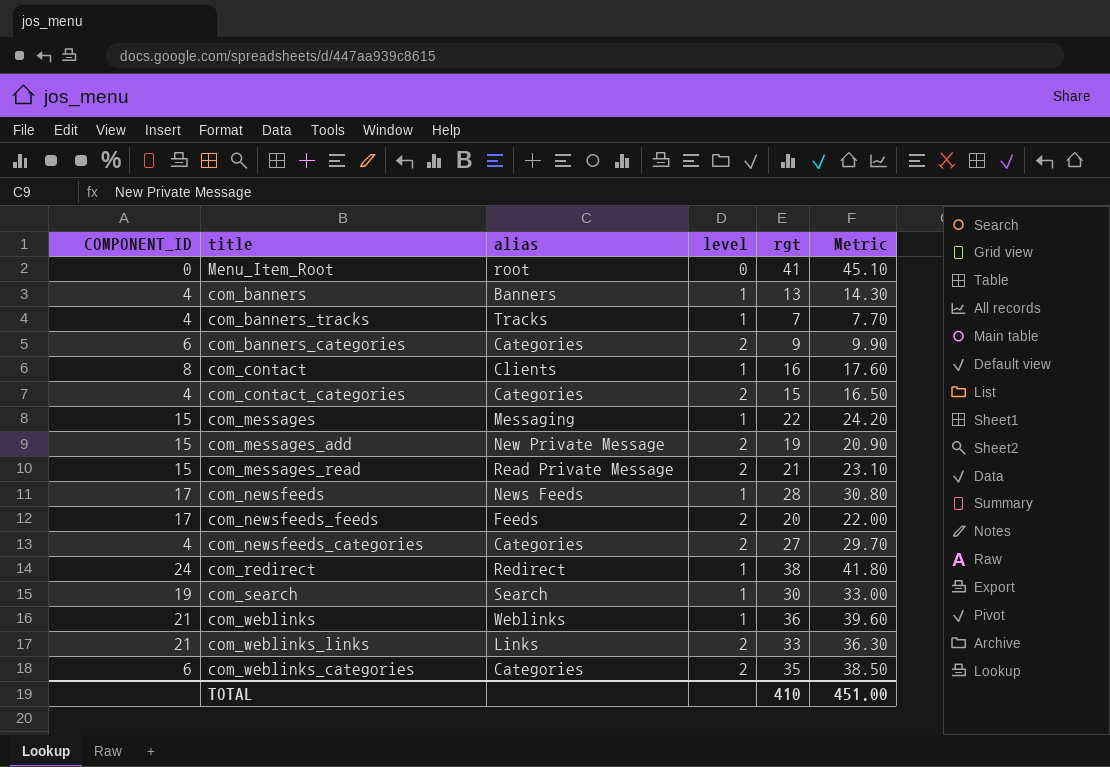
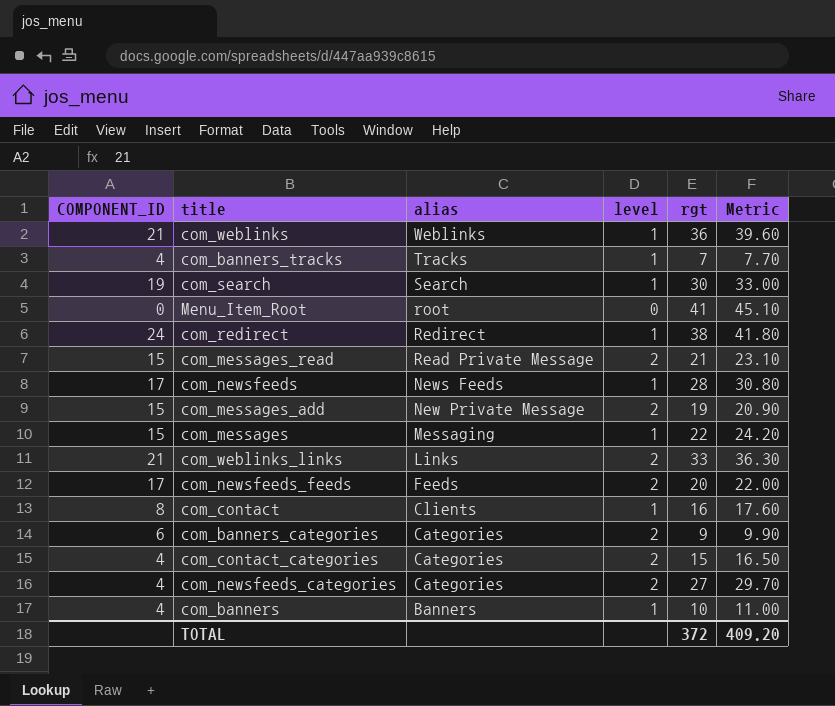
row order: none -> alias descending
row com_weblinks_categories: 6 | Categories | 2 | 35 | 38.50 -> none
com_banners | rgt: 13 -> 10
com_banners | Metric: 14.30 -> 11.00
TOTAL | rgt: 410 -> 372
TOTAL | Metric: 451.00 -> 409.20

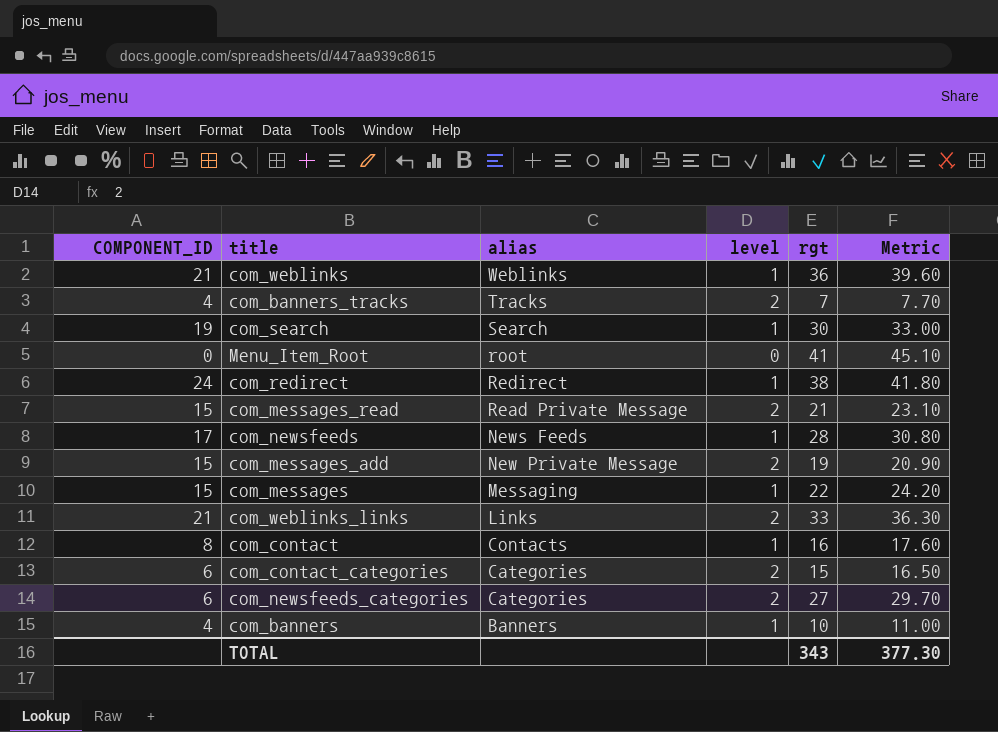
row com_newsfeeds_feeds: 17 | Feeds | 2 | 20 | 22.00 -> none
row com_banners_categories: 6 | Categories | 2 | 9 | 9.90 -> none
com_banners_tracks | level: 1 -> 2
com_contact | alias: Clients -> Contacts
com_contact_categories | COMPONENT_ID: 4 -> 6
com_newsfeeds_categories | COMPONENT_ID: 4 -> 6
TOTAL | rgt: 372 -> 343
TOTAL | Metric: 409.20 -> 377.30

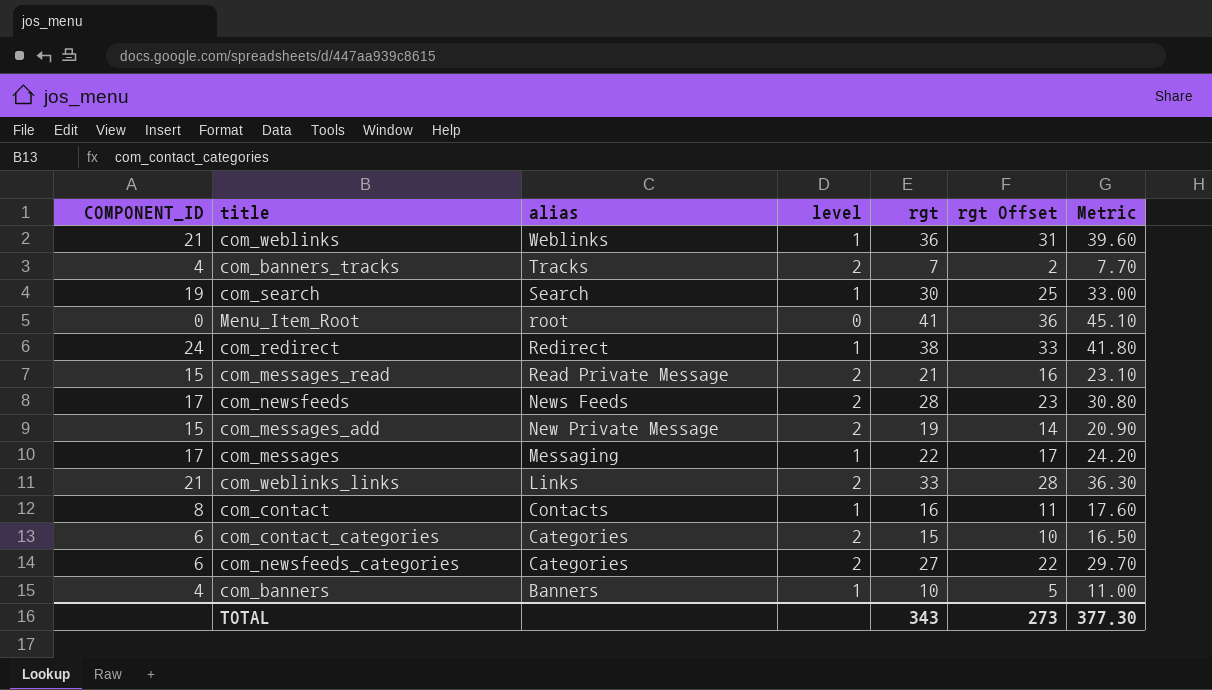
column rgt Offset | formula: none -> [rgt] - 5
com_newsfeeds | level: 1 -> 2
com_messages | COMPONENT_ID: 15 -> 17

